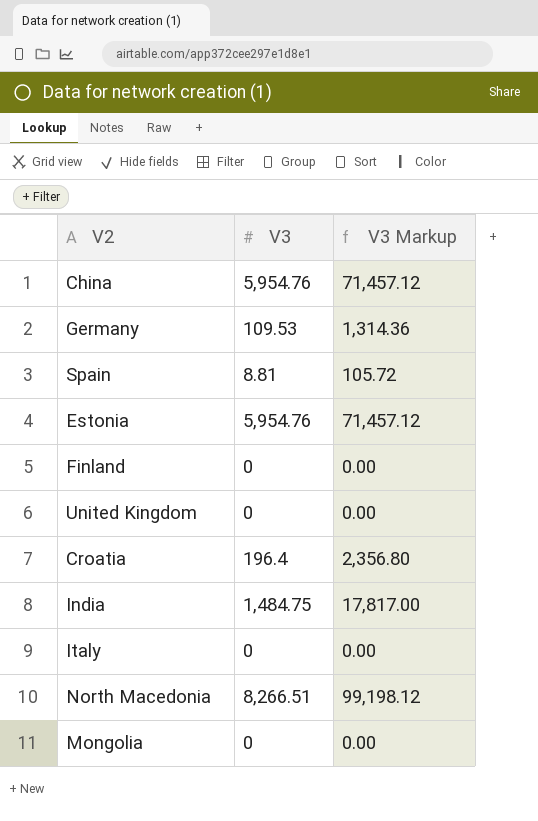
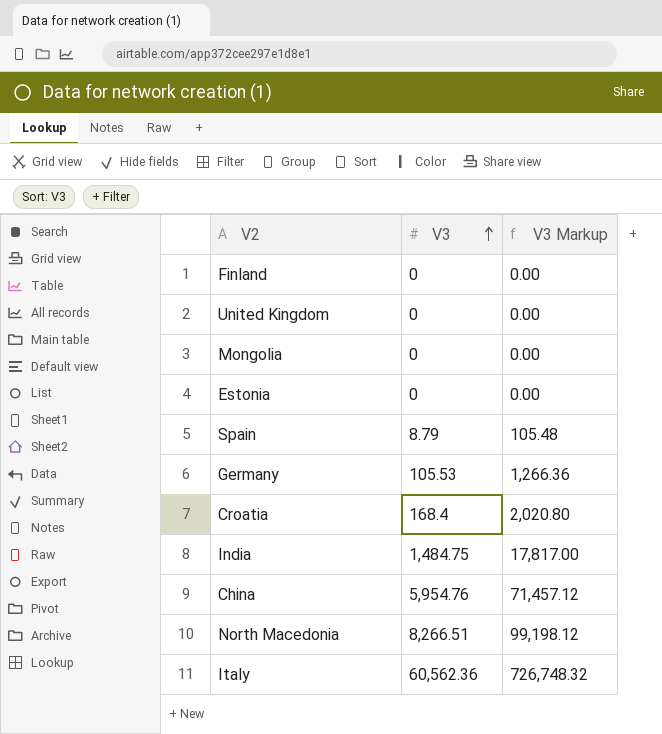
row order: none -> V3 ascending
Estonia | V3: 5,954.76 -> 0
Estonia | V3 Markup: 71,457.12 -> 0.00
Spain | V3: 8.81 -> 8.79
Spain | V3 Markup: 105.72 -> 105.48
Germany | V3: 109.53 -> 105.53
Germany | V3 Markup: 1,314.36 -> 1,266.36
Croatia | V3: 196.4 -> 168.4
Croatia | V3 Markup: 2,356.80 -> 2,020.80
Italy | V3: 0 -> 60,562.36
Italy | V3 Markup: 0.00 -> 726,748.32

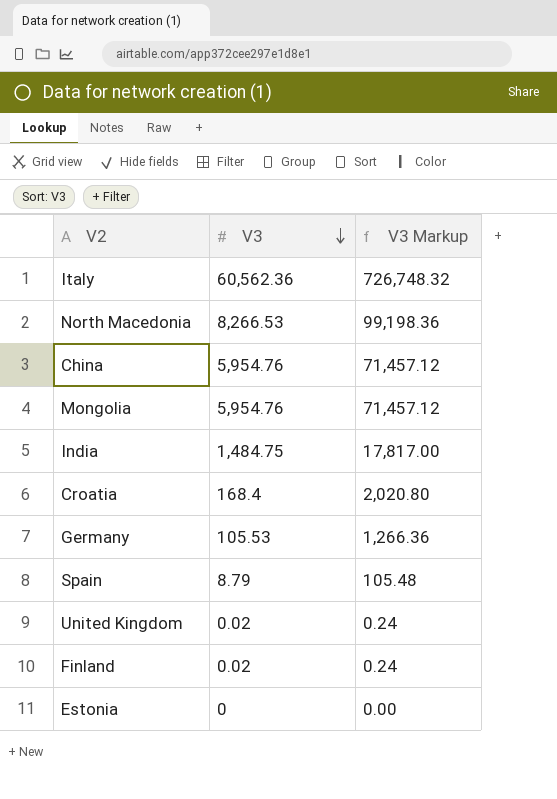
row order: V3 ascending -> V3 descending
North Macedonia | V3: 8,266.51 -> 8,266.53
North Macedonia | V3 Markup: 99,198.12 -> 99,198.36
Mongolia | V3: 0 -> 5,954.76
Mongolia | V3 Markup: 0.00 -> 71,457.12
United Kingdom | V3: 0 -> 0.02
United Kingdom | V3 Markup: 0.00 -> 0.24
Finland | V3: 0 -> 0.02
Finland | V3 Markup: 0.00 -> 0.24

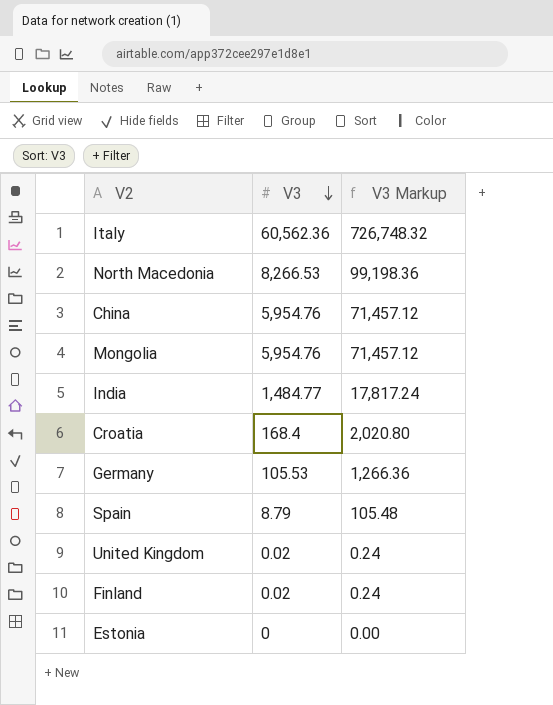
India | V3: 1,484.75 -> 1,484.77
India | V3 Markup: 17,817.00 -> 17,817.24

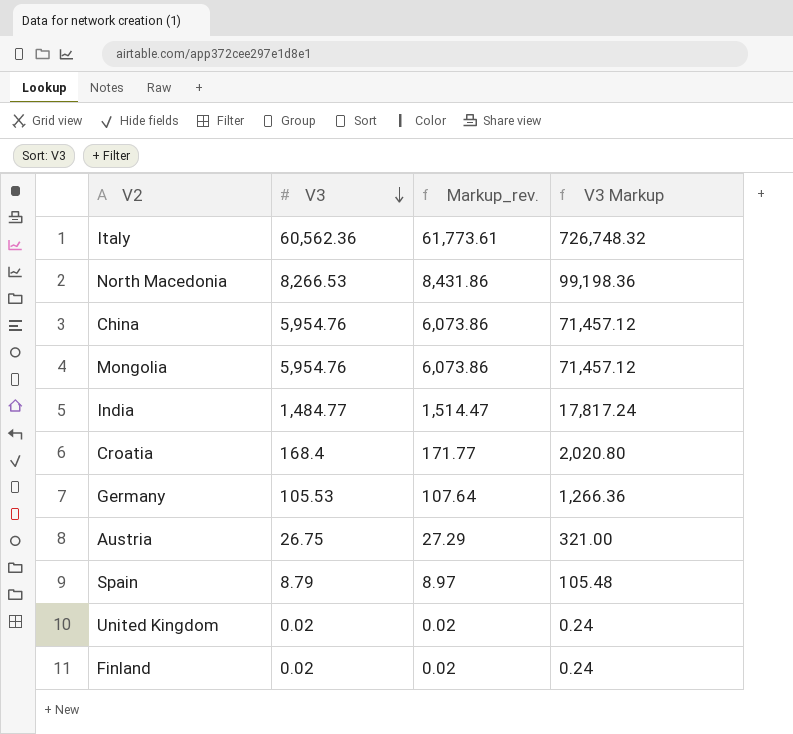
column Markup_rev. | formula: none -> [V3] * 1.02
row Estonia: 0 | 0.00 -> none
row Austria: none -> 26.75 | 27.29 | 321.00

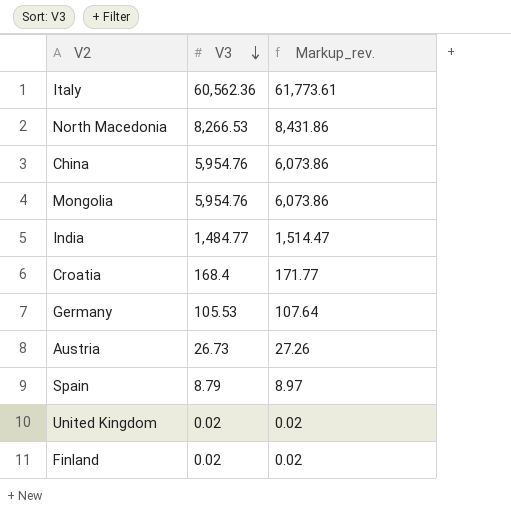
column V3 Markup | formula: [V3] * 12 -> none
Austria | V3: 26.75 -> 26.73
Austria | Markup_rev.: 27.29 -> 27.26

